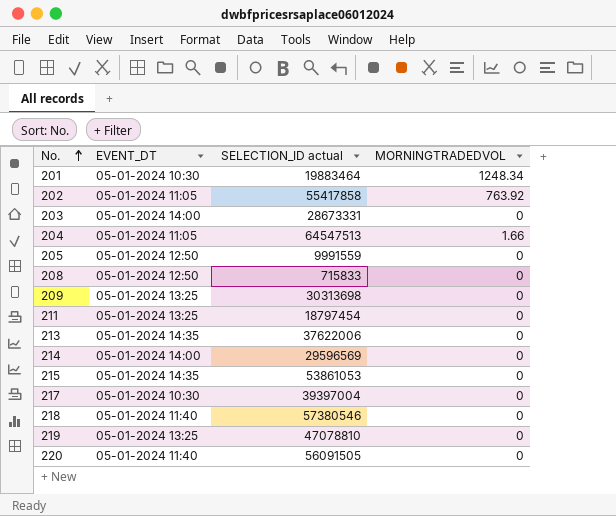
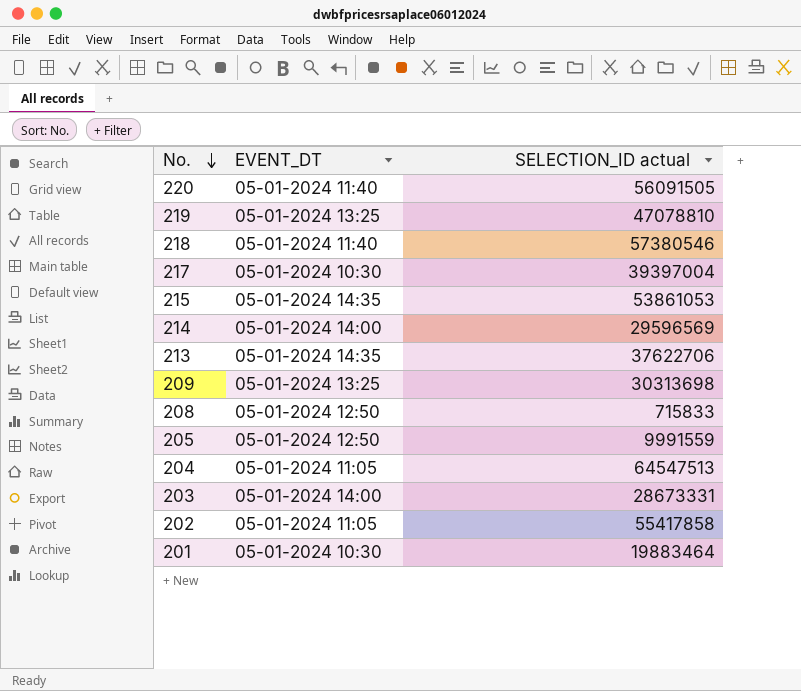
row order: No. ascending -> No. descending
column MORNINGTRADEDVOL | position: 4 -> none
row 211: 05-01-2024 13:25 | 18797454 | 0 -> none
213 | SELECTION_ID actual: 37622006 -> 37622706

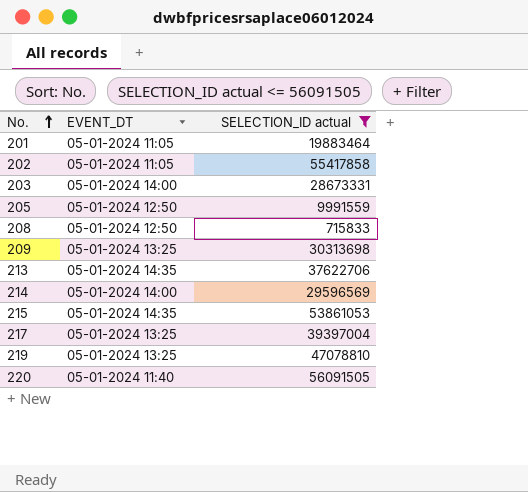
filter: none -> SELECTION_ID actual <= 56091505
row order: No. descending -> No. ascending
201 | EVENT_DT: 05-01-2024 10:30 -> 05-01-2024 11:05
217 | EVENT_DT: 05-01-2024 10:30 -> 05-01-2024 13:25

